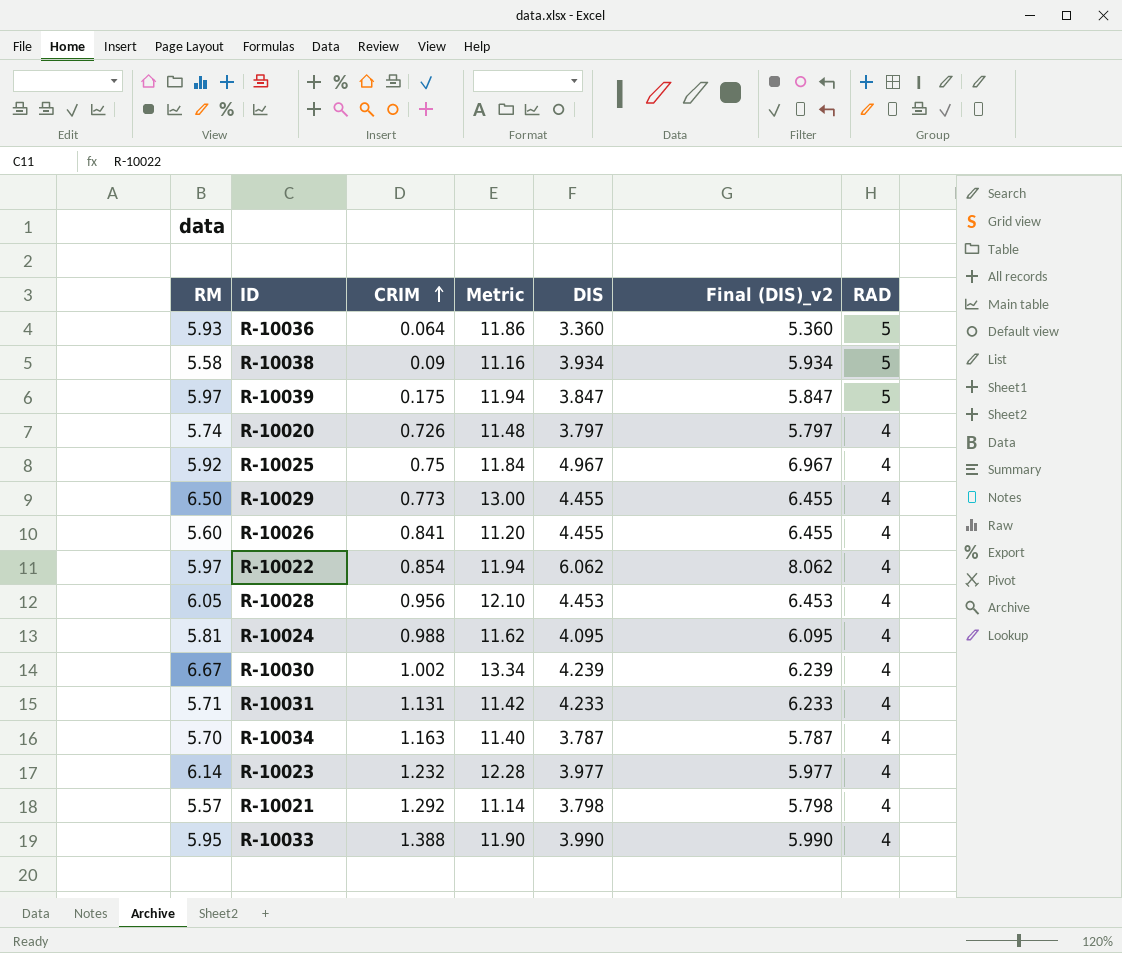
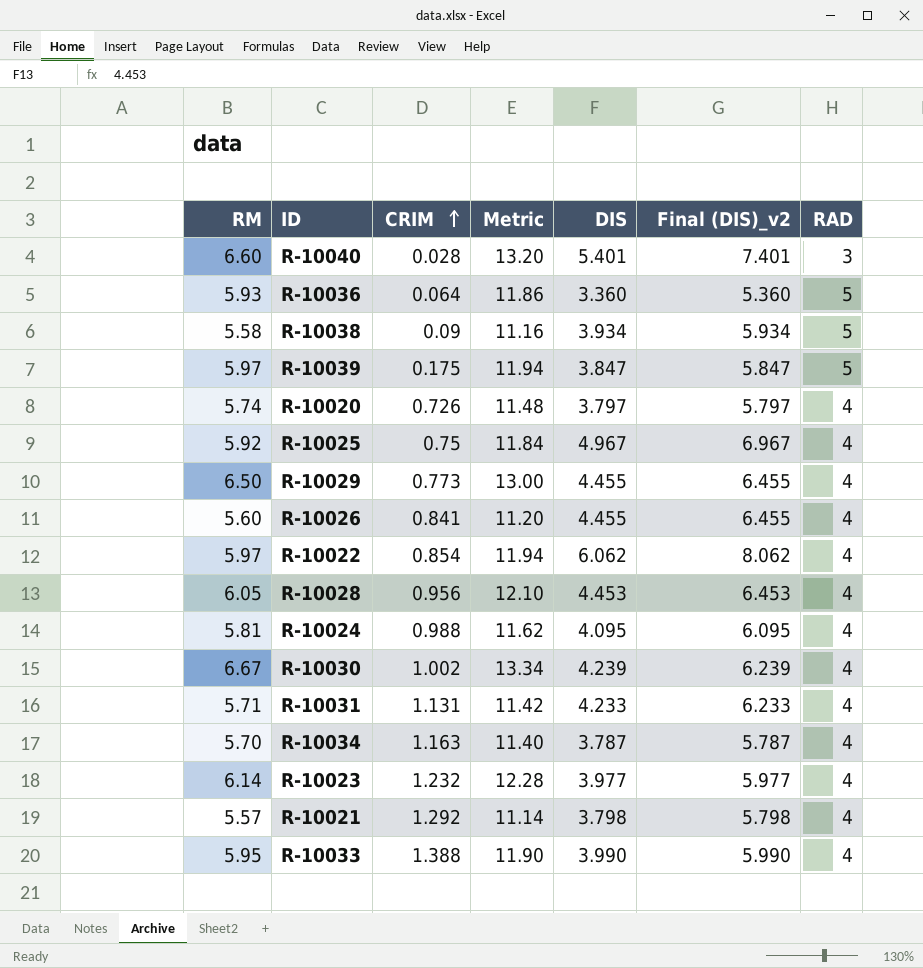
row R-10040: none -> 6.60 | 0.028 | 13.20 | 5.401 | 7.401 | 3

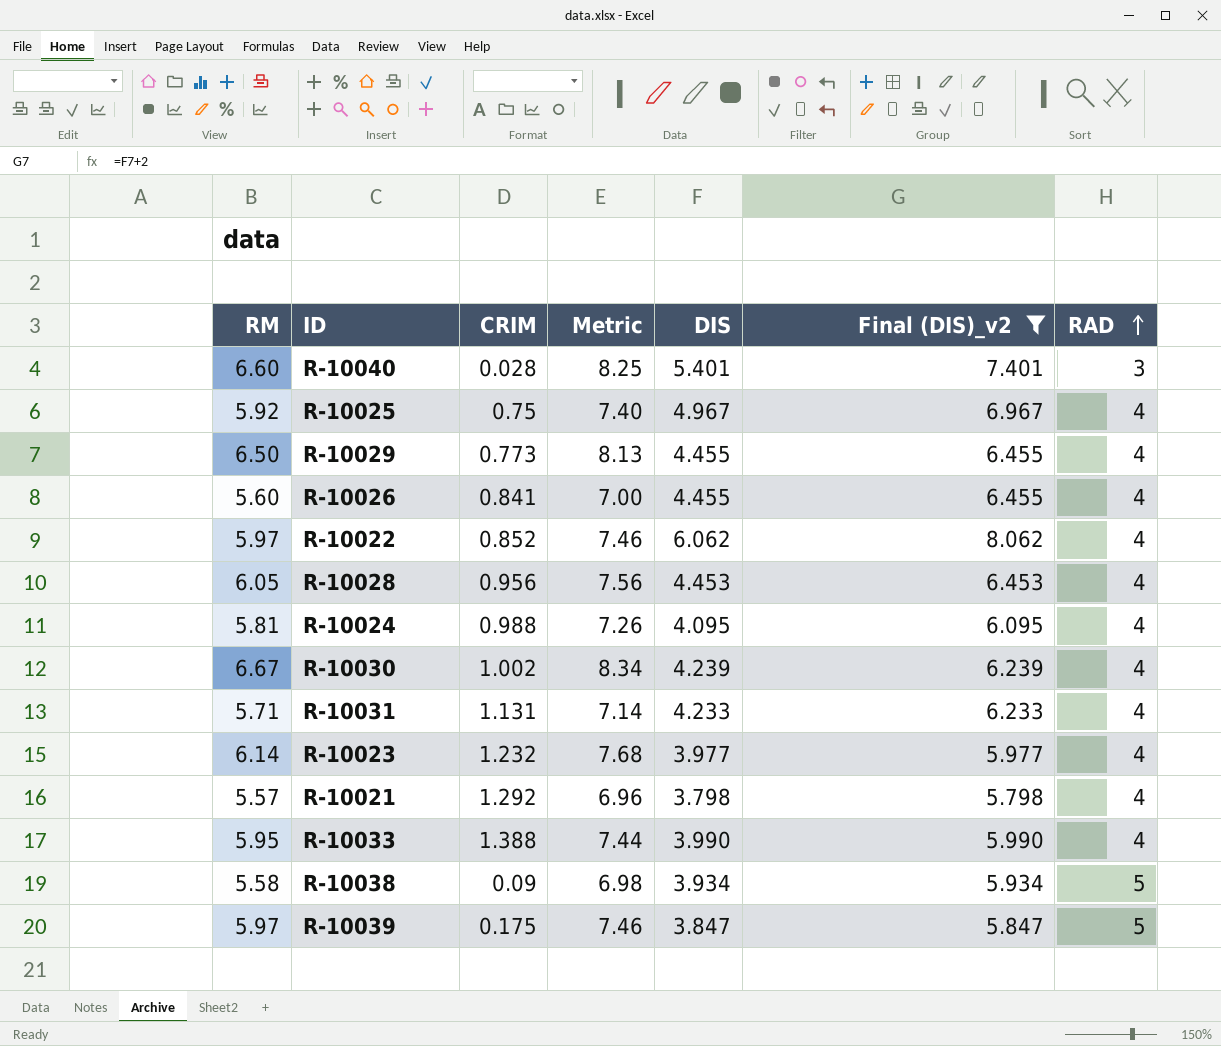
filter: none -> Final (DIS)_v2 >= 5.798
row order: CRIM ascending -> RAD ascending
column Metric | formula: [RM] * 2 -> [RM] * 1.25
R-10022 | CRIM: 0.854 -> 0.852

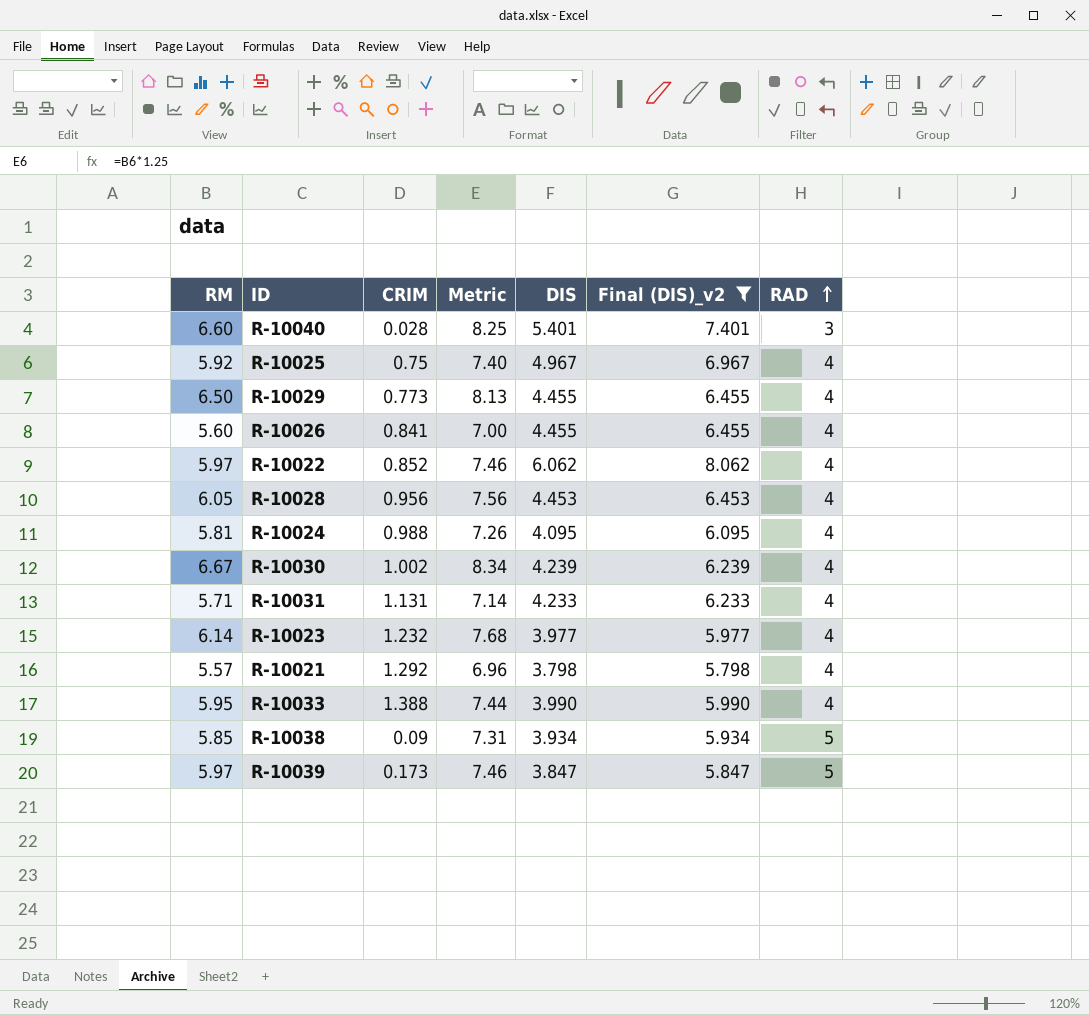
R-10038 | RM: 5.58 -> 5.85
R-10038 | Metric: 6.98 -> 7.31
R-10039 | CRIM: 0.175 -> 0.173

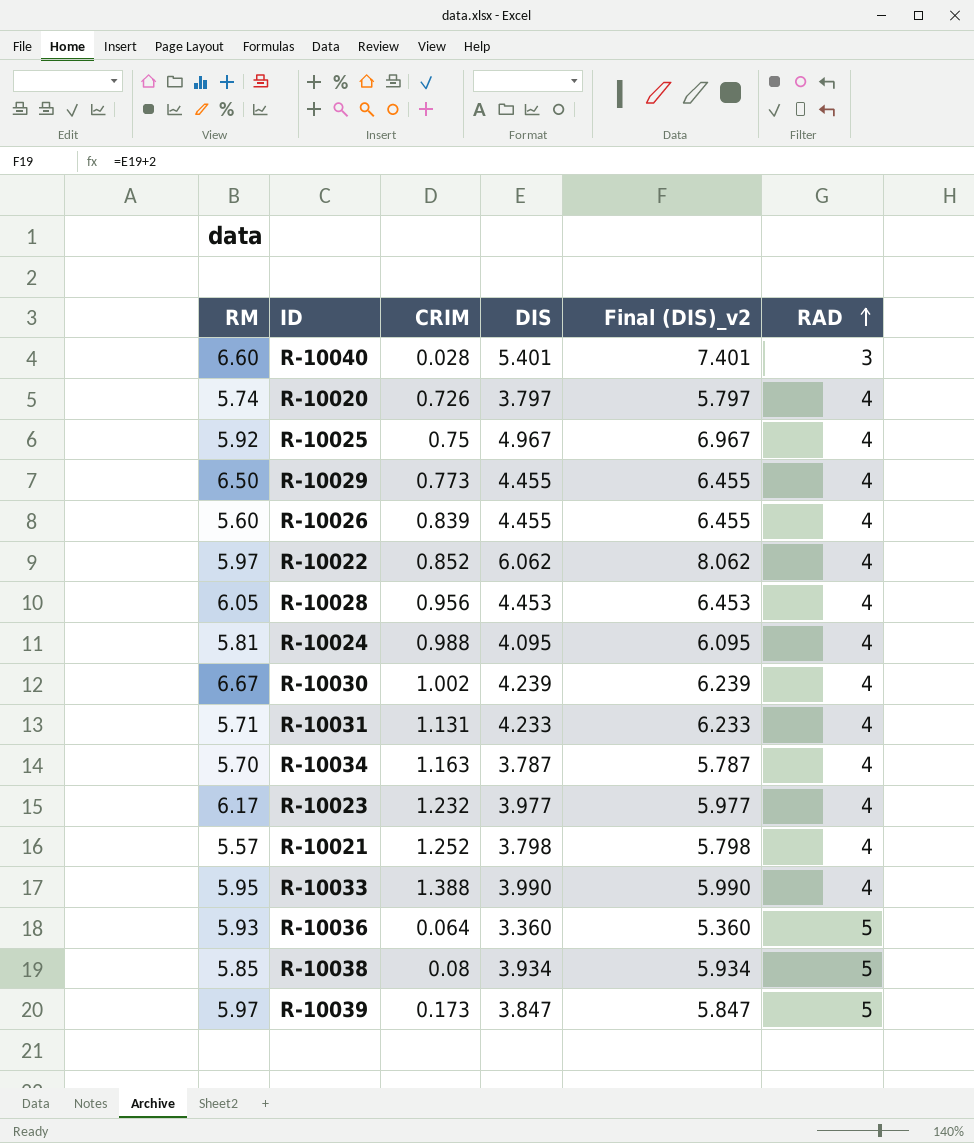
filter: Final (DIS)_v2 >= 5.798 -> none
column Metric | formula: [RM] * 1.25 -> none
R-10026 | CRIM: 0.841 -> 0.839
R-10023 | RM: 6.14 -> 6.17
R-10021 | CRIM: 1.292 -> 1.252
R-10038 | CRIM: 0.09 -> 0.08

